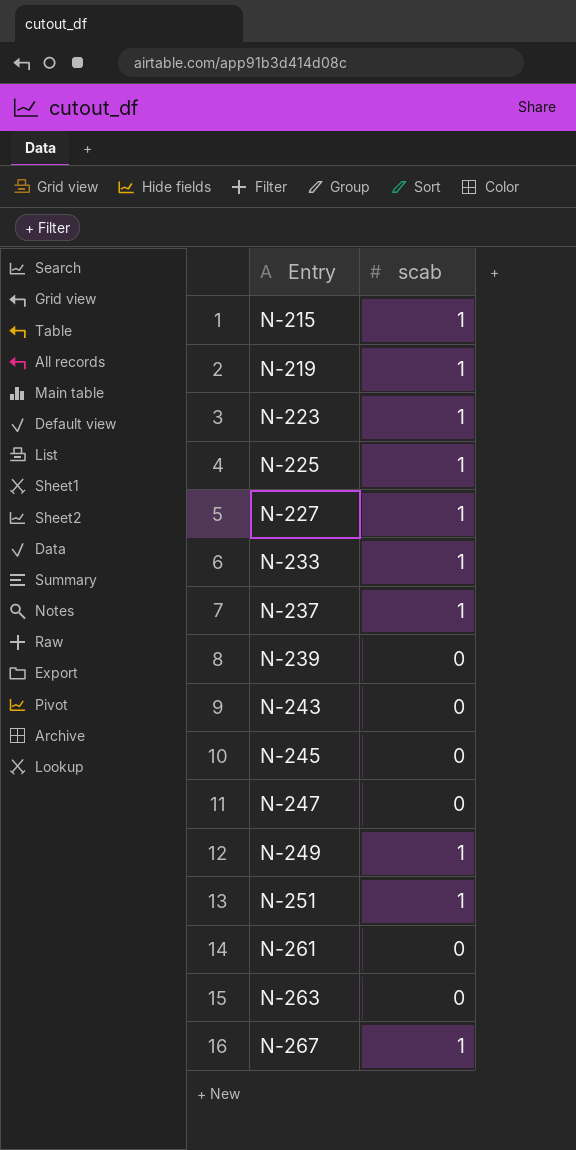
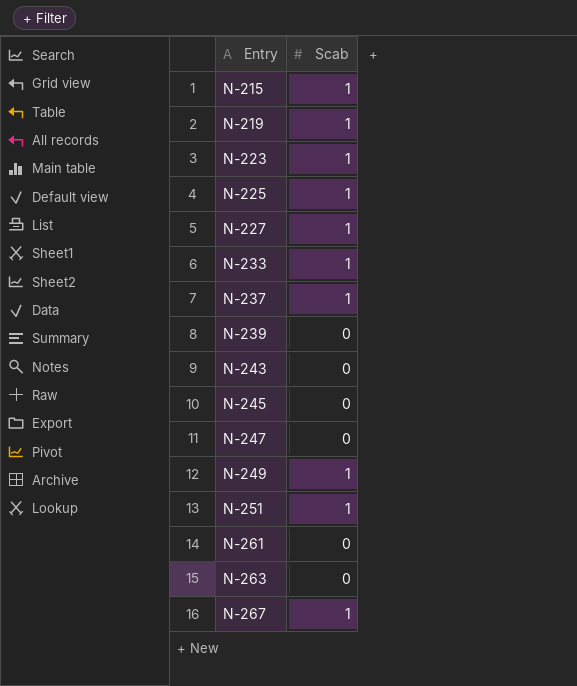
column name: scab -> Scab

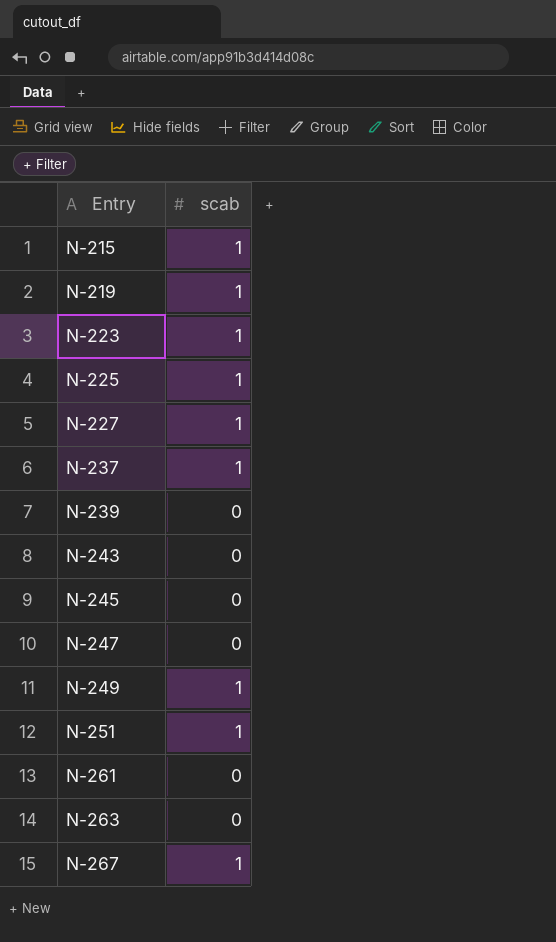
column name: Scab -> scab
row N-233: 1 -> none

